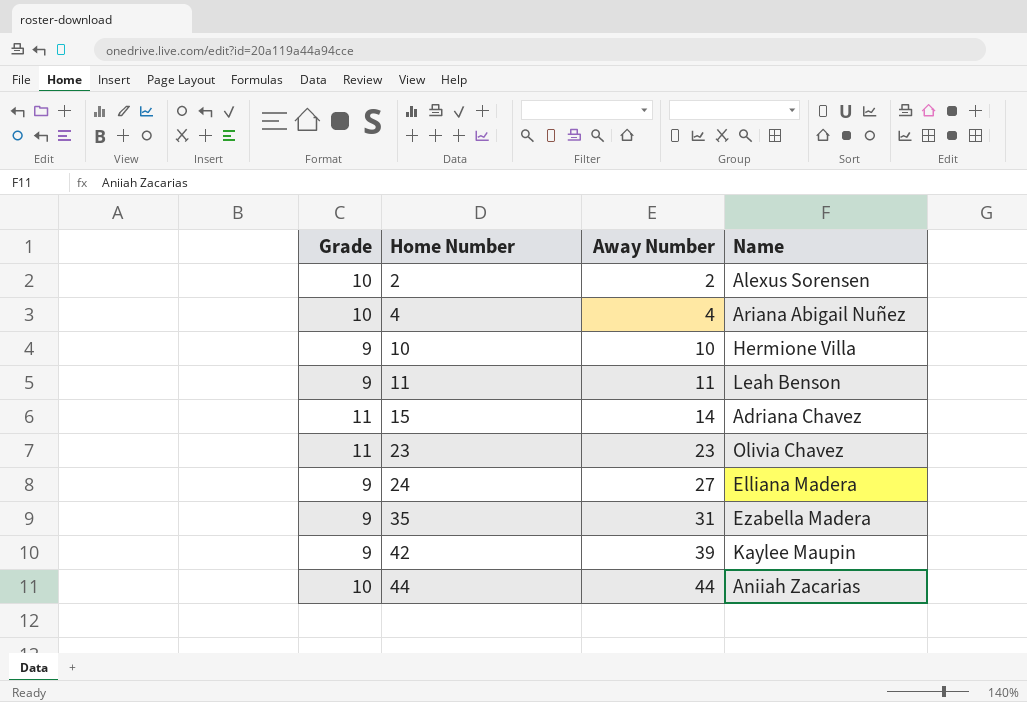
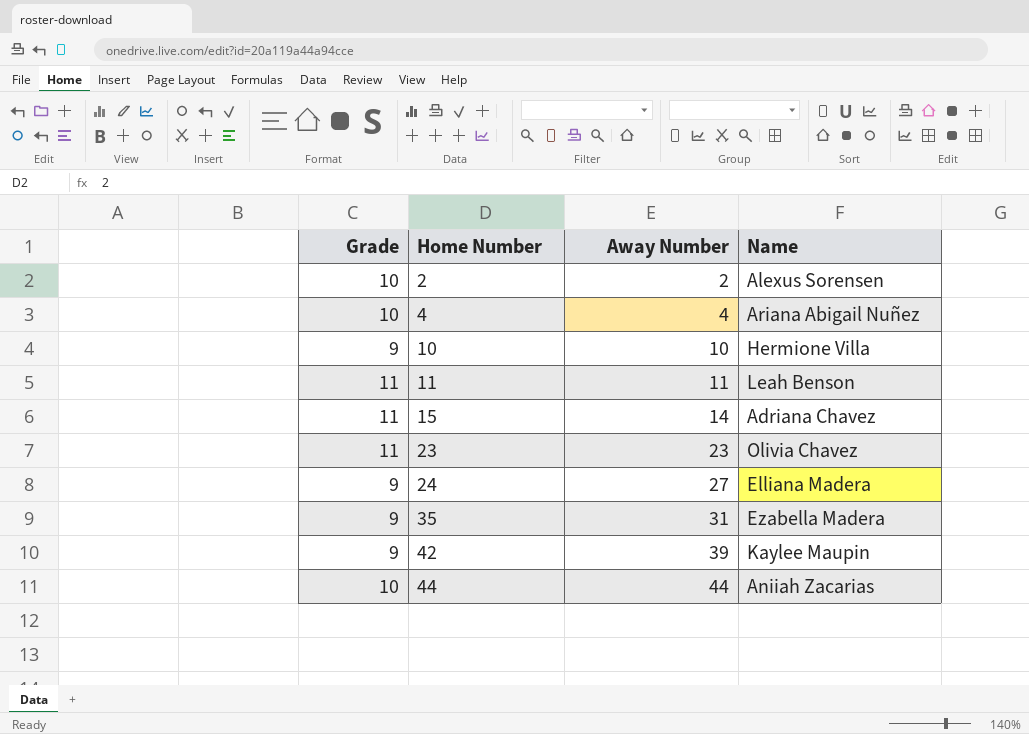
11 | Grade: 9 -> 11

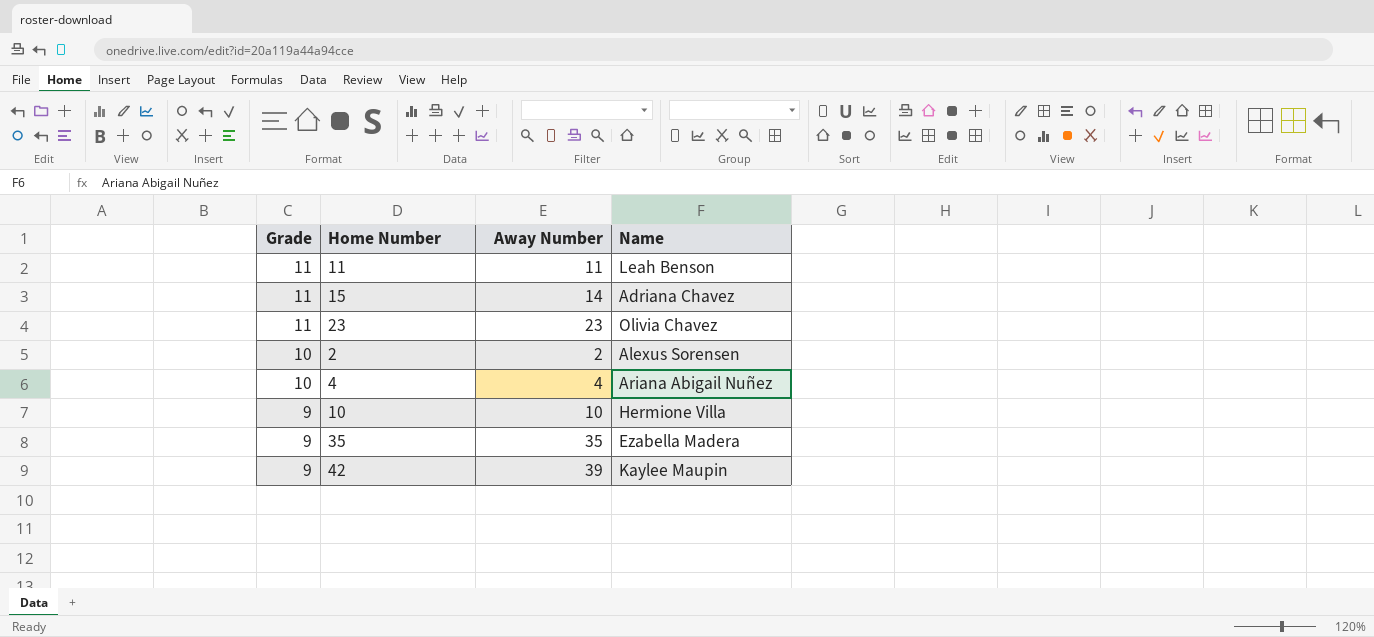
row order: Home Number ascending -> Grade descending
row 24: 9 | 27 | Elliana Madera -> none
row 44: 10 | 44 | Aniiah Zacarias -> none
35 | Away Number: 31 -> 35

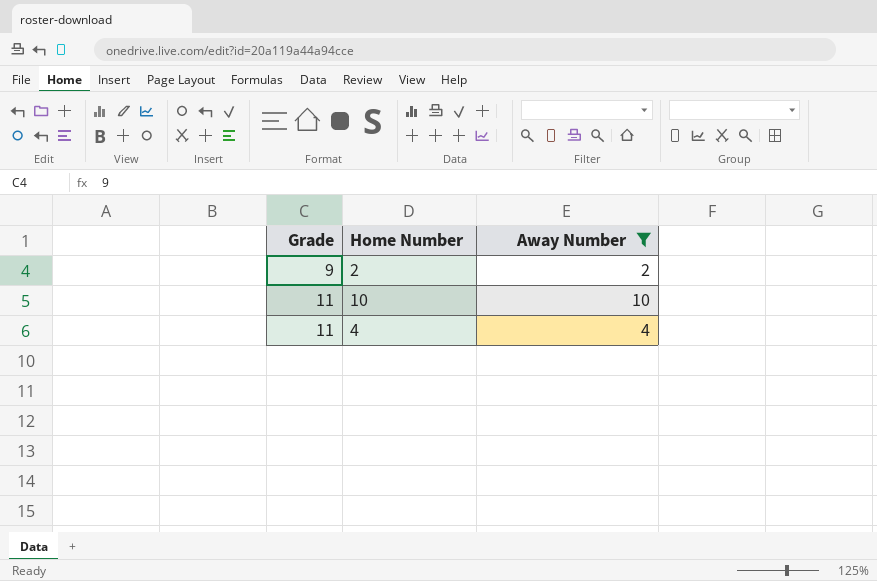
filter: none -> Away Number <= 10
row order: Grade descending -> Grade ascending
column Name | position: 4 -> none
2 | Grade: 10 -> 9
10 | Grade: 9 -> 11
4 | Grade: 10 -> 11

